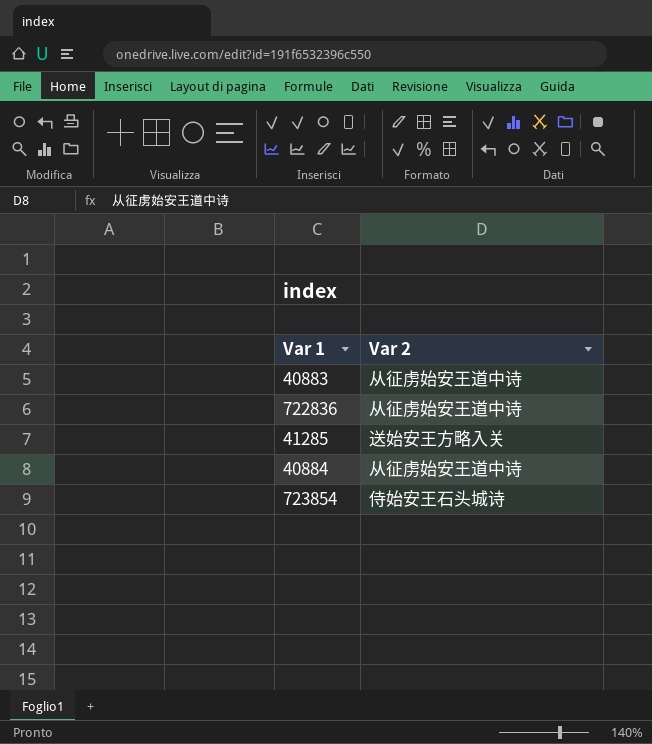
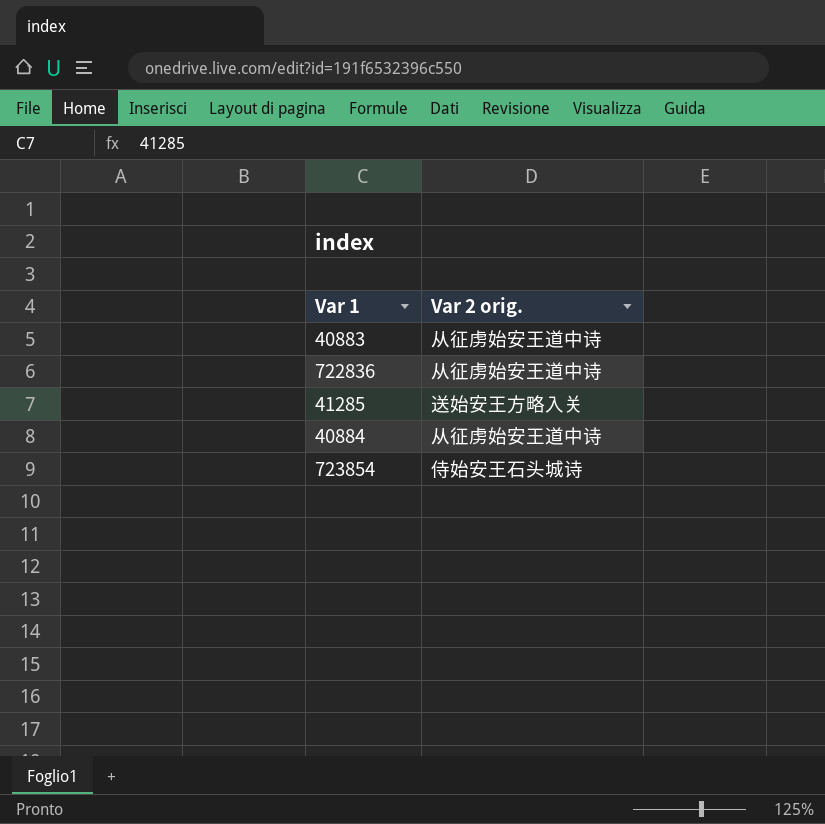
column name: Var 2 -> Var 2 orig.

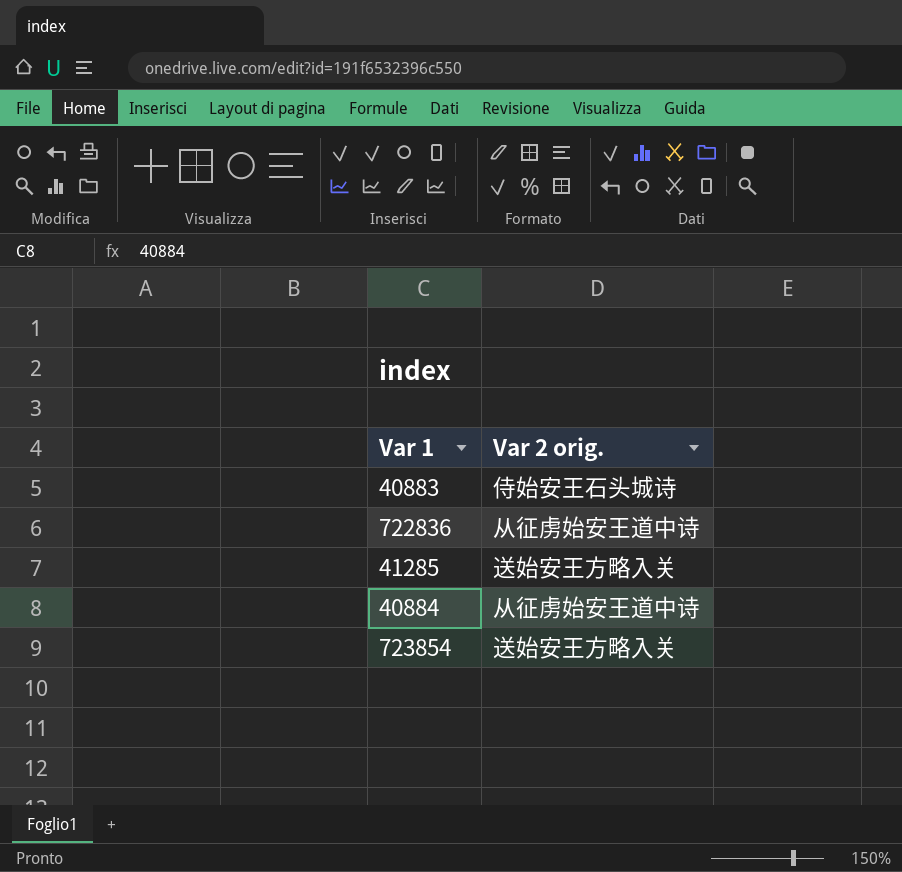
40883 | Var 2 orig.: 从征虏始安王道中诗 -> 侍始安王石头城诗
723854 | Var 2 orig.: 侍始安王石头城诗 -> 送始安王方略入关

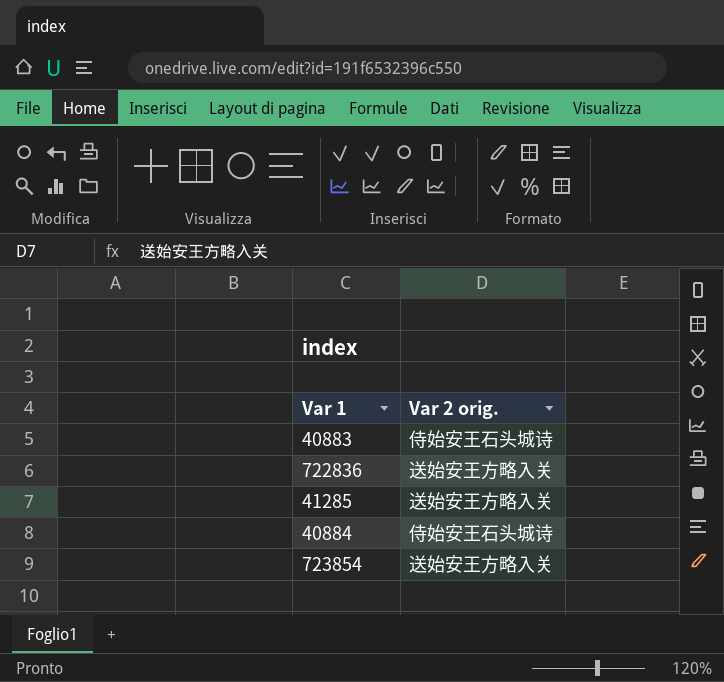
722836 | Var 2 orig.: 从征虏始安王道中诗 -> 送始安王方略入关
40884 | Var 2 orig.: 从征虏始安王道中诗 -> 侍始安王石头城诗

